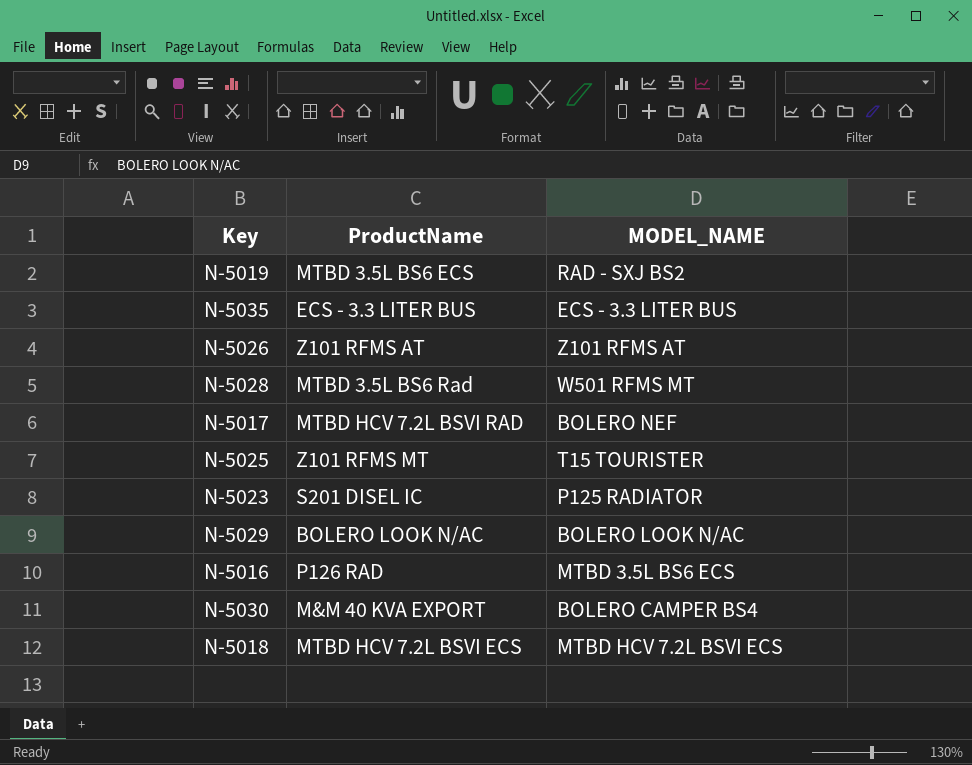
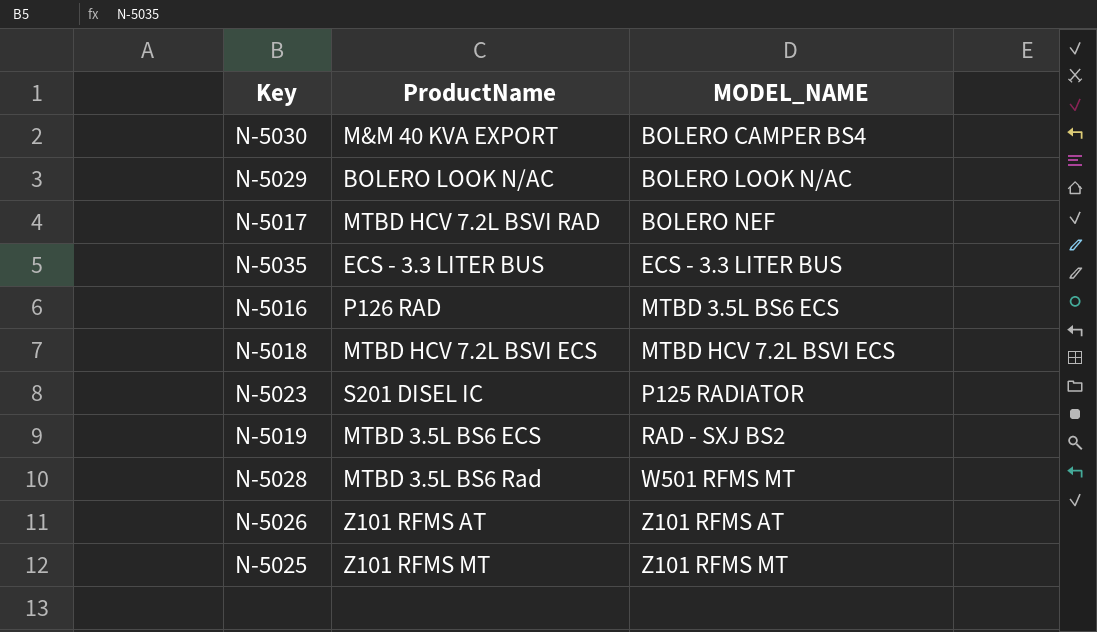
row order: none -> MODEL_NAME ascending
N-5025 | MODEL_NAME: T15 TOURISTER -> Z101 RFMS MT

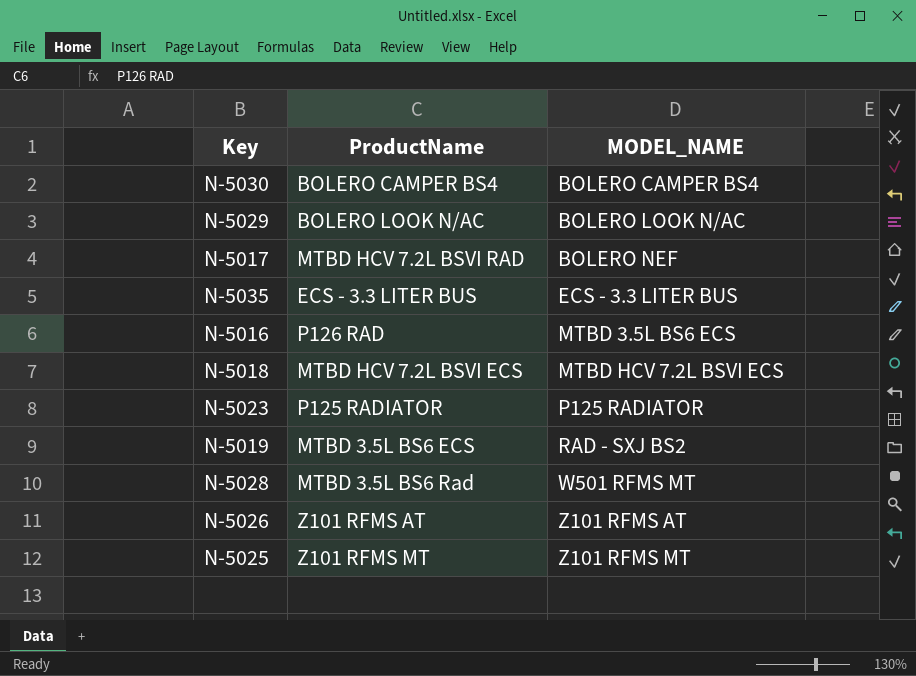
N-5030 | ProductName: M&M 40 KVA EXPORT -> BOLERO CAMPER BS4
N-5023 | ProductName: S201 DISEL IC -> P125 RADIATOR

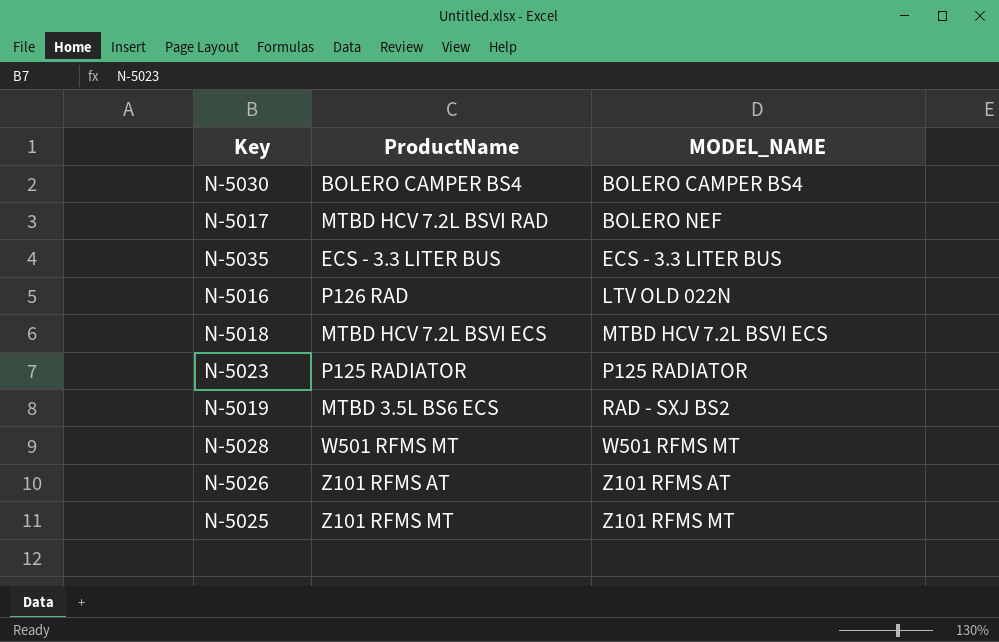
row N-5029: BOLERO LOOK N/AC | BOLERO LOOK N/AC -> none
N-5016 | MODEL_NAME: MTBD 3.5L BS6 ECS -> LTV OLD 022N
N-5028 | ProductName: MTBD 3.5L BS6 Rad -> W501 RFMS MT

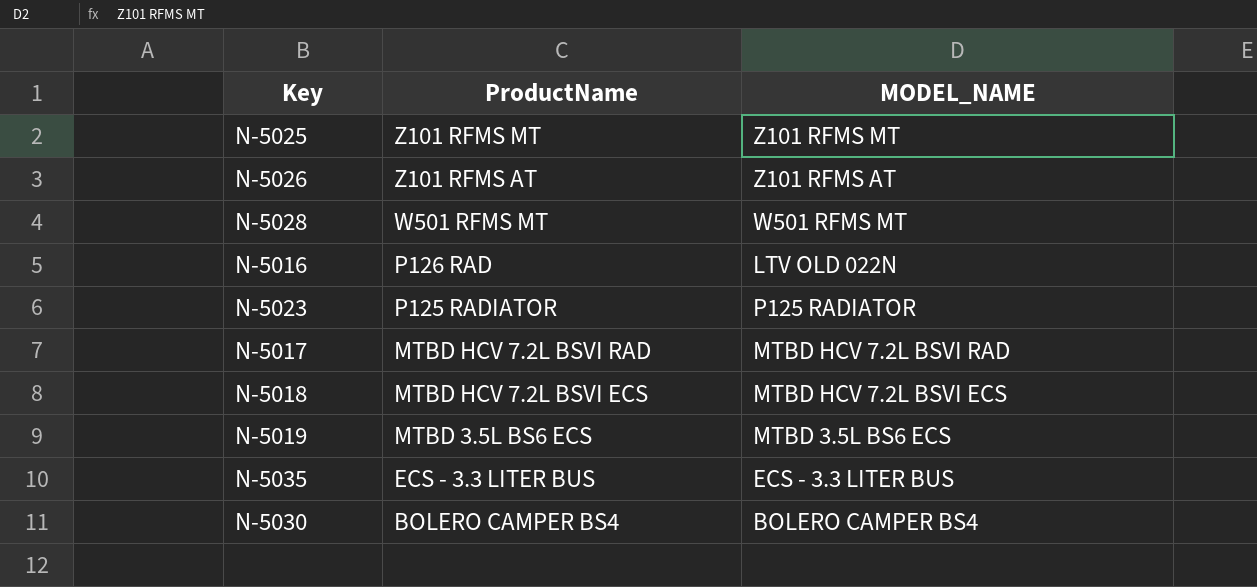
row order: MODEL_NAME ascending -> ProductName descending
N-5017 | MODEL_NAME: BOLERO NEF -> MTBD HCV 7.2L BSVI RAD
N-5019 | MODEL_NAME: RAD - SXJ BS2 -> MTBD 3.5L BS6 ECS

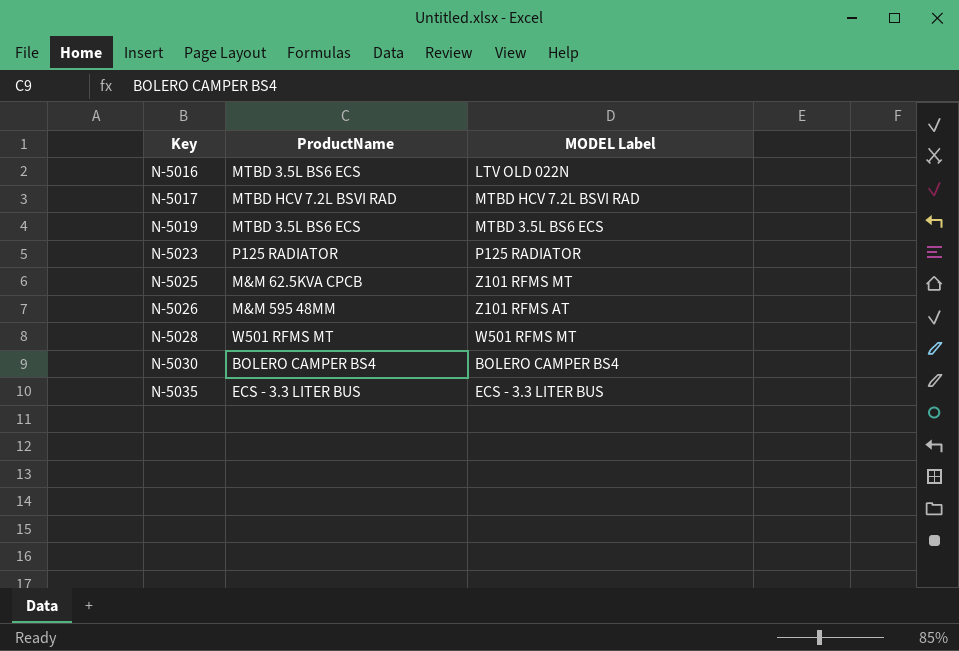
row order: ProductName descending -> Key ascending
column name: MODEL_NAME -> MODEL Label
row N-5018: MTBD HCV 7.2L BSVI ECS | MTBD HCV 7.2L BSVI ECS -> none
N-5016 | ProductName: P126 RAD -> MTBD 3.5L BS6 ECS
N-5025 | ProductName: Z101 RFMS MT -> M&M 62.5KVA CPCB
N-5026 | ProductName: Z101 RFMS AT -> M&M 595 48MM

